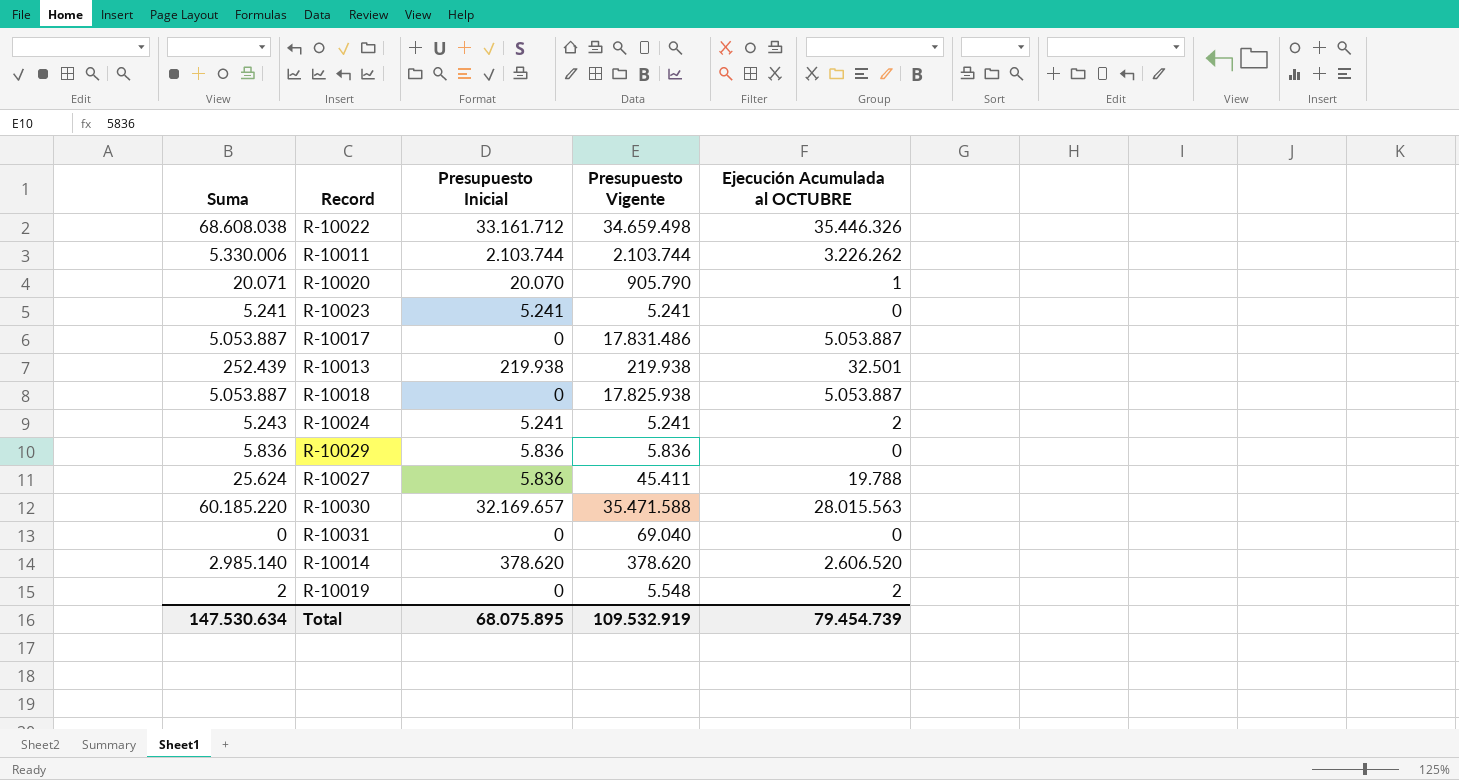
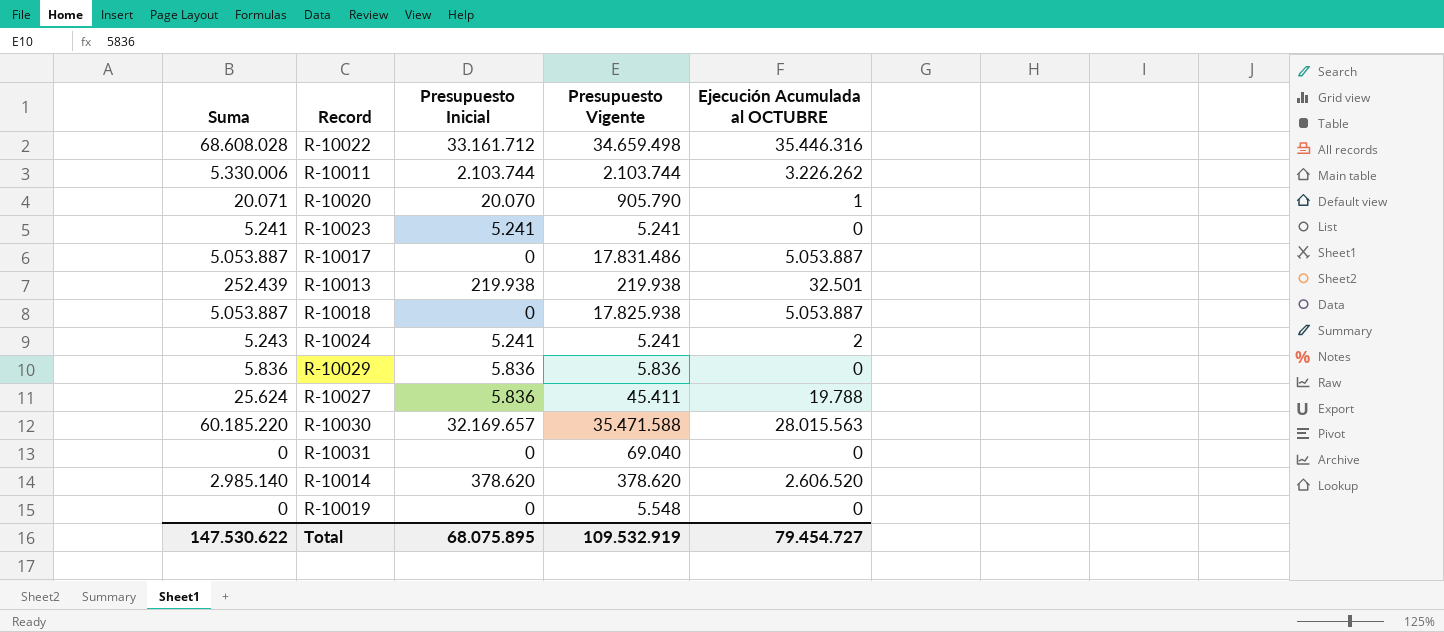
R-10022 | Suma: 68.608.038 -> 68.608.028
R-10022 | Ejecución Acumulada al OCTUBRE: 35.446.326 -> 35.446.316
R-10019 | Suma: 2 -> 0
R-10019 | Ejecución Acumulada al OCTUBRE: 2 -> 0
Total | Suma: 147.530.634 -> 147.530.622
Total | Ejecución Acumulada al OCTUBRE: 79.454.739 -> 79.454.727

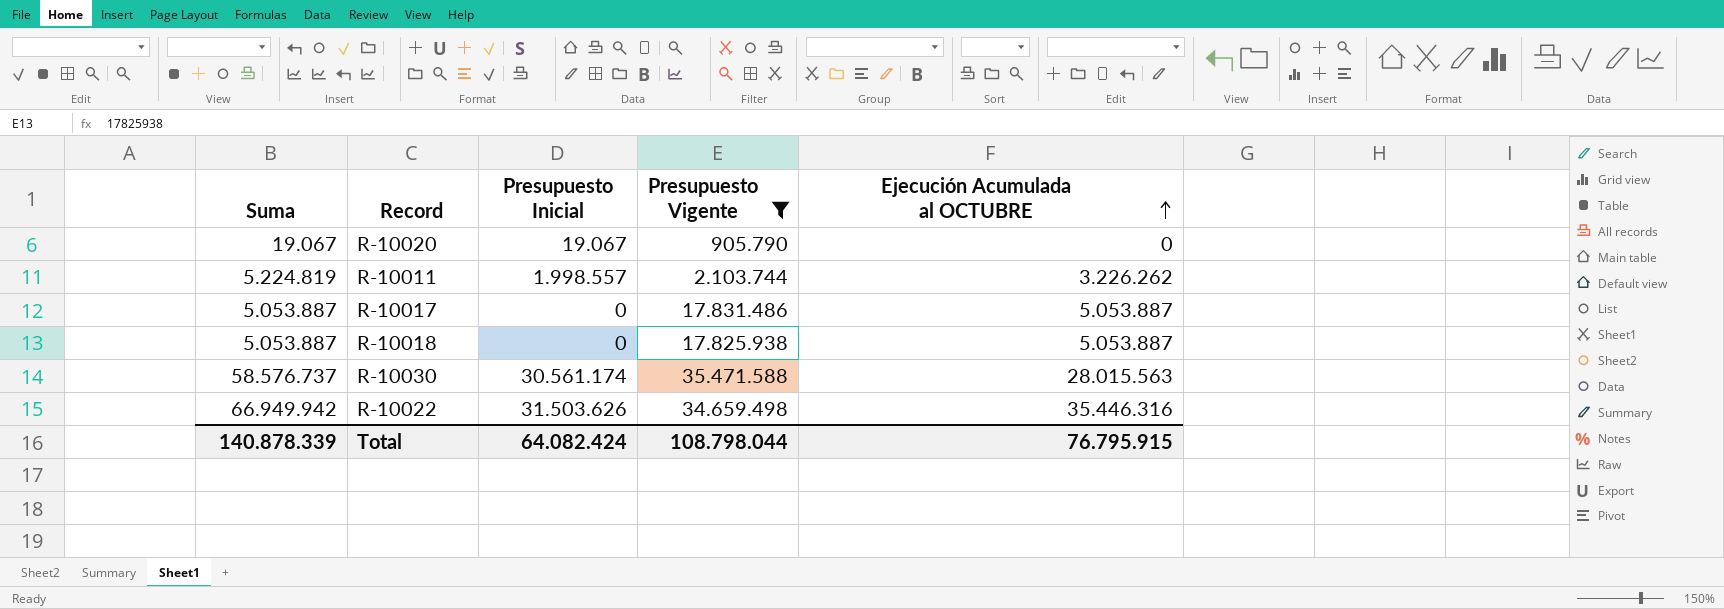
filter: none -> Presupuesto Vigente >= 905.790
row order: none -> Ejecución Acumulada al OCTUBRE ascending
R-10020 | Suma: 20.071 -> 19.067
R-10020 | Presupuesto Inicial: 20.070 -> 19.067
R-10020 | Ejecución Acumulada al OCTUBRE: 1 -> 0
R-10011 | Suma: 5.330.006 -> 5.224.819
R-10011 | Presupuesto Inicial: 2.103.744 -> 1.998.557
R-10030 | Suma: 60.185.220 -> 58.576.737
R-10030 | Presupuesto Inicial: 32.169.657 -> 30.561.174
R-10022 | Suma: 68.608.028 -> 66.949.942
R-10022 | Presupuesto Inicial: 33.161.712 -> 31.503.626
Total | Suma: 147.530.622 -> 140.878.339
Total | Presupuesto Inicial: 68.075.895 -> 64.082.424
Total | Presupuesto Vigente: 109.532.919 -> 108.798.044
Total | Ejecución Acumulada al OCTUBRE: 79.454.727 -> 76.795.915

